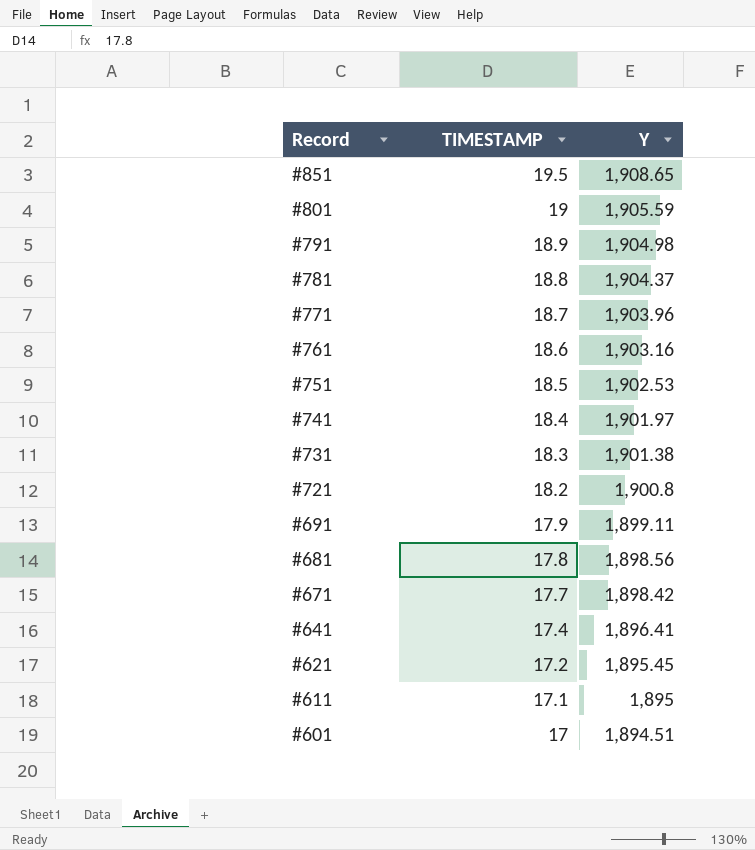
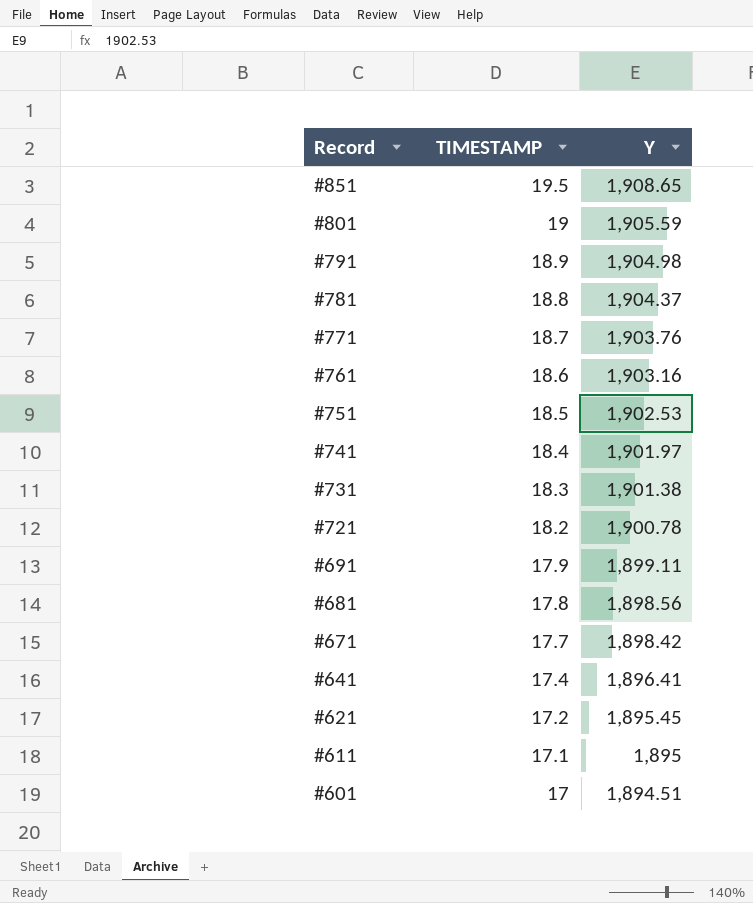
#771 | Y: 1,903.96 -> 1,903.76
#721 | Y: 1,900.8 -> 1,900.78

